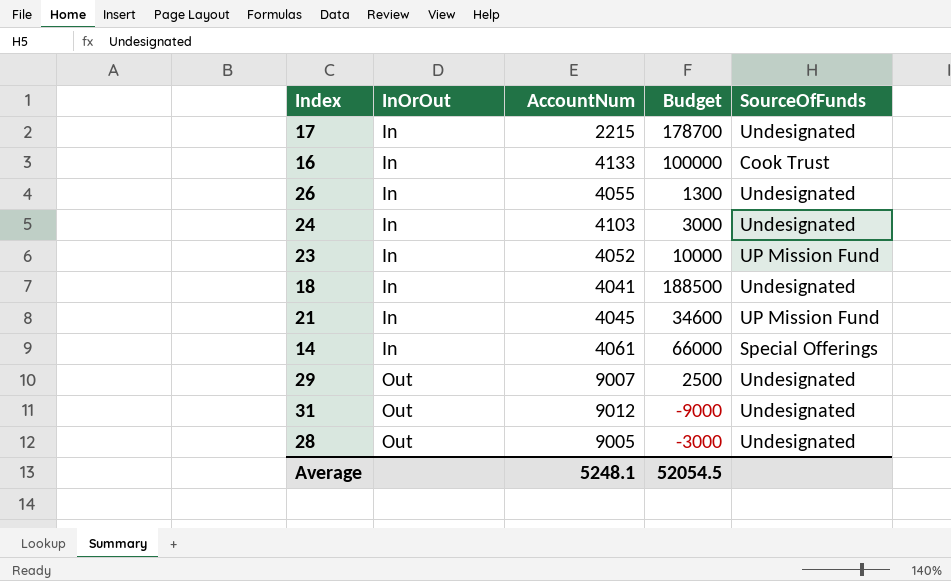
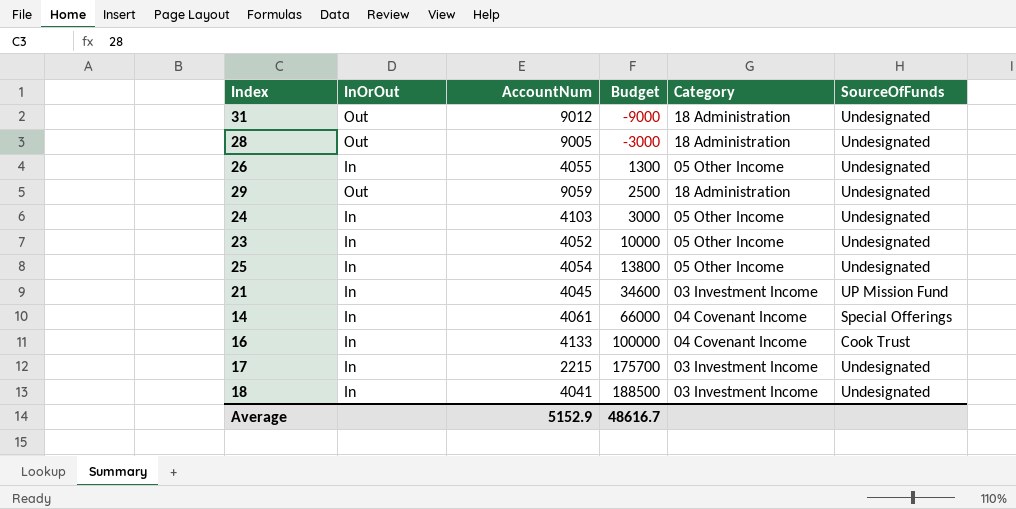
row order: InOrOut ascending -> Budget ascending
column Category | position: none -> 5
29 | AccountNum: 9007 -> 9059
23 | SourceOfFunds: UP Mission Fund -> Undesignated
row 25: none -> In | 4054 | 13800 | 05 Other Income | Undesignated
17 | Budget: 178700 -> 175700
Average | AccountNum: 5248.1 -> 5152.9
Average | Budget: 52054.5 -> 48616.7

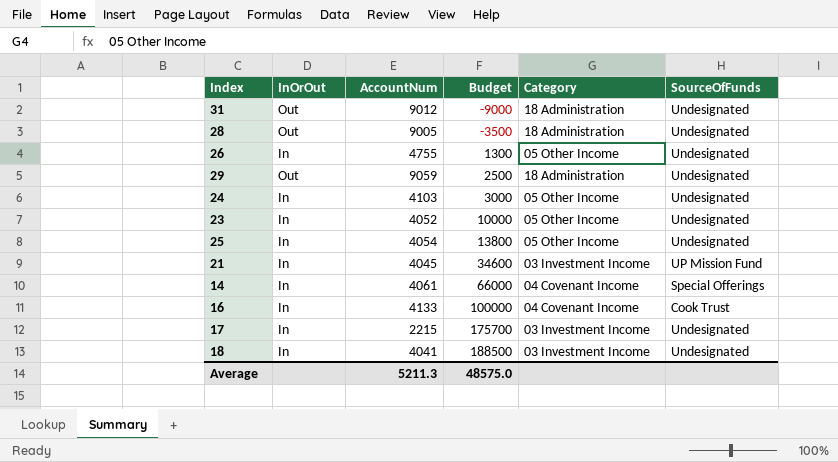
28 | Budget: -3000 -> -3500
26 | AccountNum: 4055 -> 4755
Average | AccountNum: 5152.9 -> 5211.3
Average | Budget: 48616.7 -> 48575.0

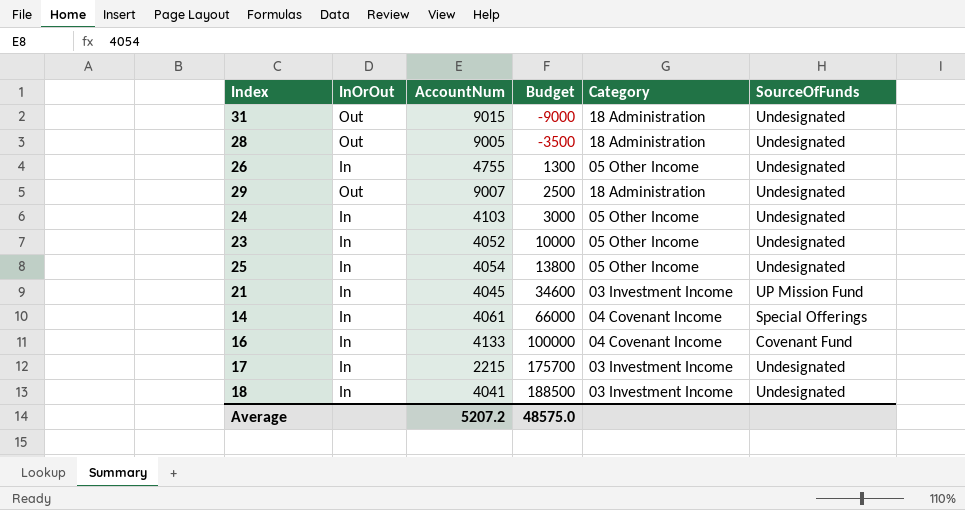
31 | AccountNum: 9012 -> 9015
29 | AccountNum: 9059 -> 9007
16 | SourceOfFunds: Cook Trust -> Covenant Fund
Average | AccountNum: 5211.3 -> 5207.2

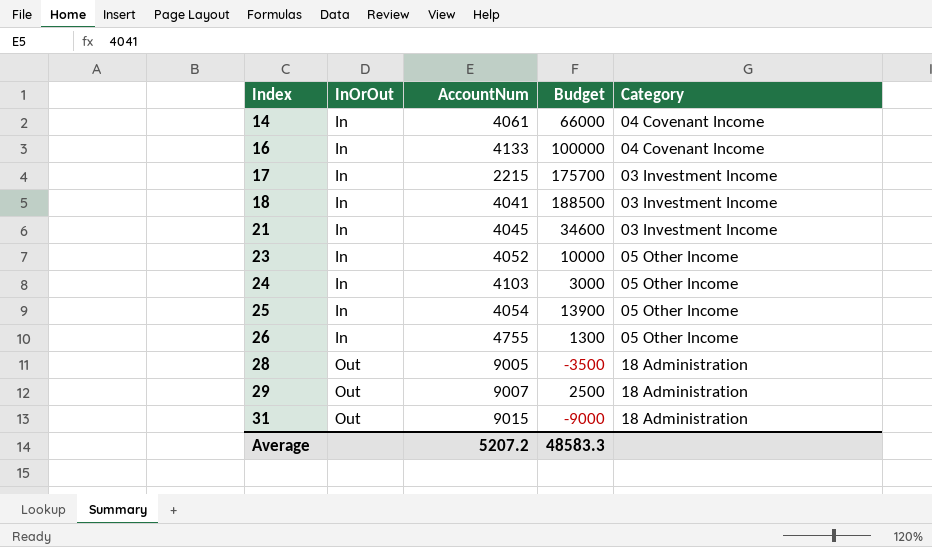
row order: Budget ascending -> Index ascending
column SourceOfFunds | position: 6 -> none
25 | Budget: 13800 -> 13900
Average | Budget: 48575.0 -> 48583.3

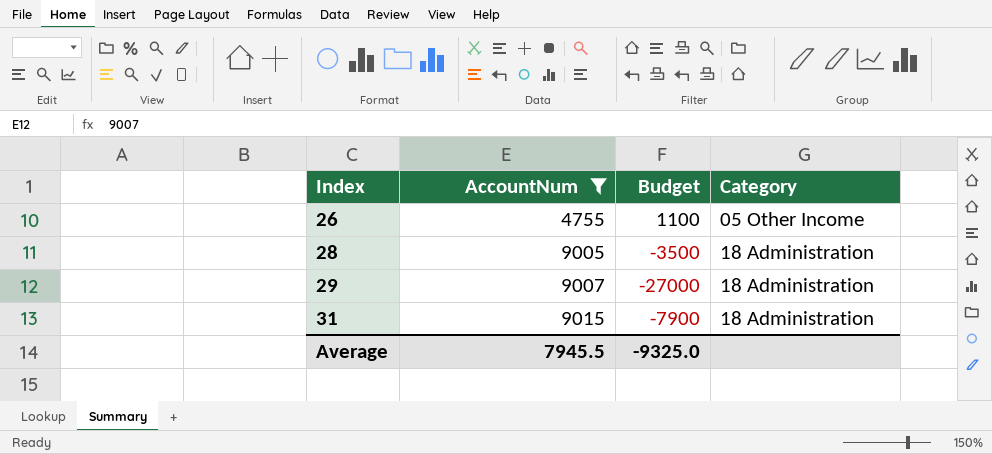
filter: none -> AccountNum >= 4755
column InOrOut | position: 2 -> none
26 | Budget: 1300 -> 1100
29 | Budget: 2500 -> -27000
31 | Budget: -9000 -> -7900
Average | AccountNum: 5207.2 -> 7945.5
Average | Budget: 48583.3 -> -9325.0

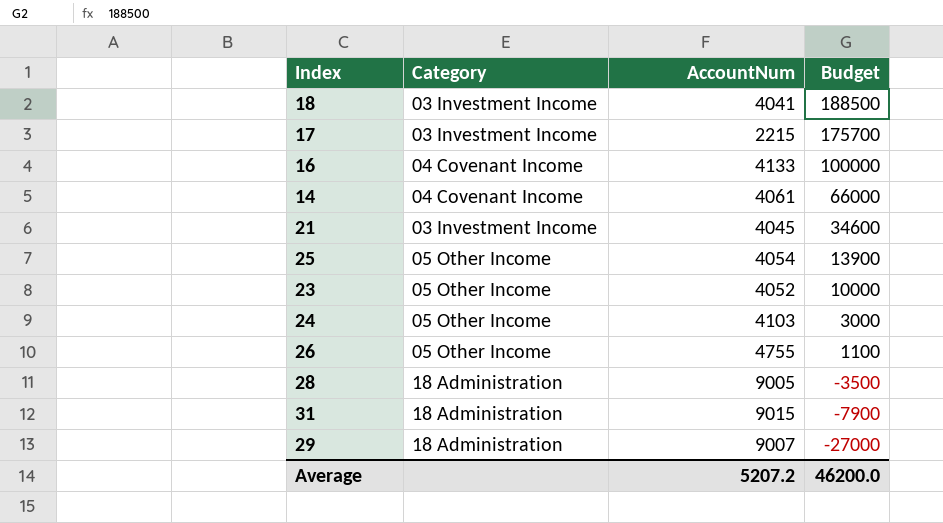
filter: AccountNum >= 4755 -> none
row order: Index ascending -> Budget descending
column Category | position: 4 -> 2
Average | AccountNum: 7945.5 -> 5207.2
Average | Budget: -9325.0 -> 46200.0

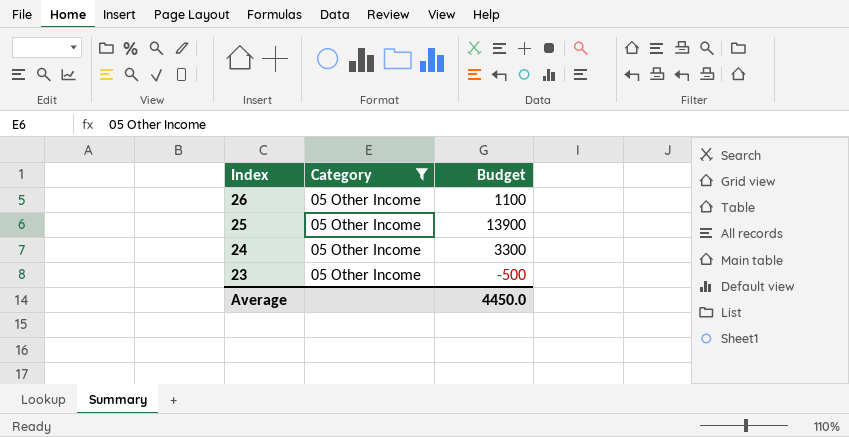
filter: none -> Category = 05 Other Income
row order: Budget descending -> Index descending
column AccountNum | position: 3 -> none
24 | Budget: 3000 -> 3300
23 | Budget: 10000 -> -500
Average | Budget: 46200.0 -> 4450.0

